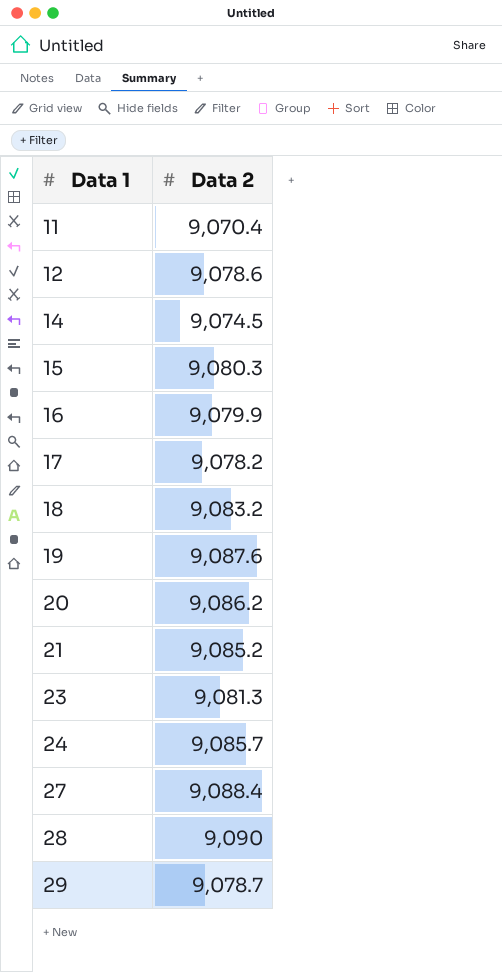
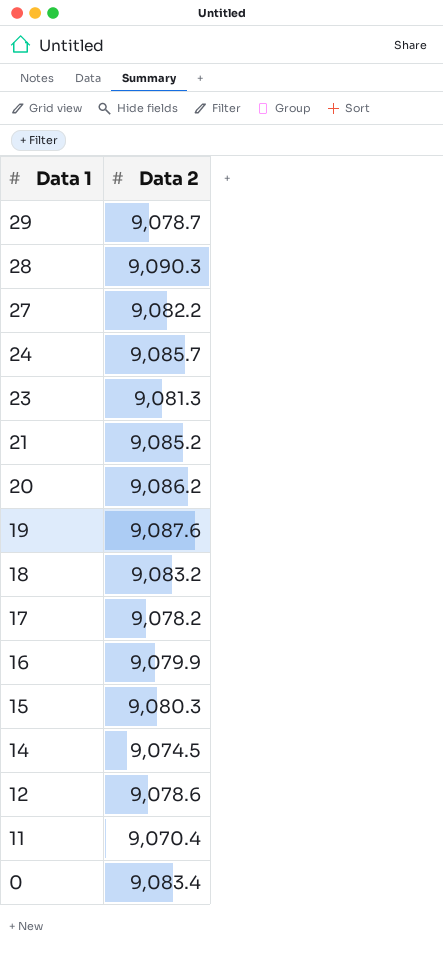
row order: Data 1 ascending -> Data 1 descending
28 | Data 2: 9,090 -> 9,090.3
27 | Data 2: 9,088.4 -> 9,082.2
row 0: none -> 9,083.4

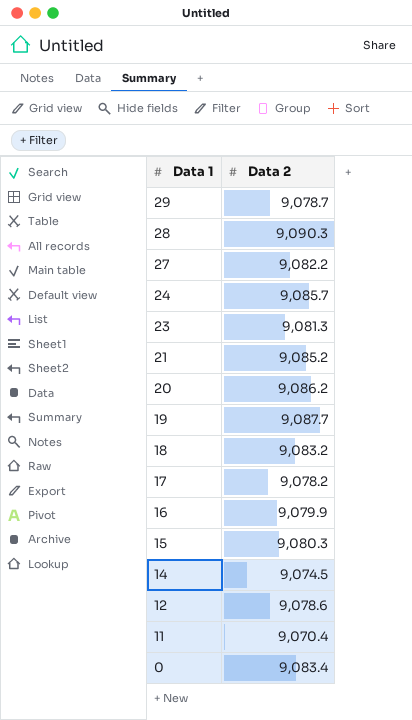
19 | Data 2: 9,087.6 -> 9,087.7

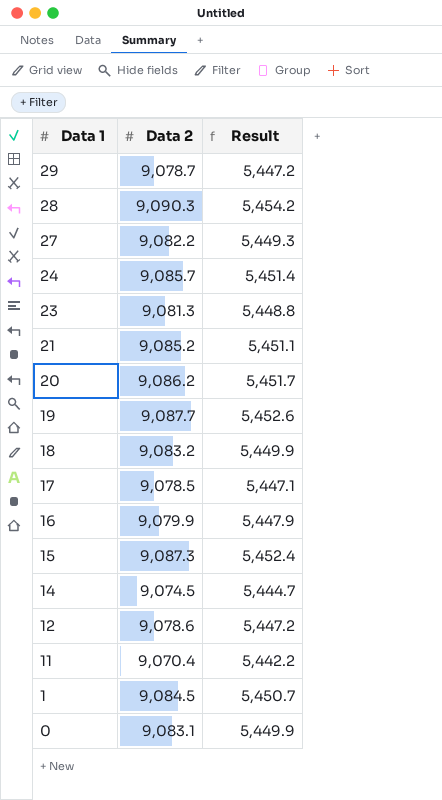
column Result | formula: none -> [Data 2] * 0.6
17 | Data 2: 9,078.2 -> 9,078.5
15 | Data 2: 9,080.3 -> 9,087.3
row 1: none -> 9,084.5 | 5,450.7
0 | Data 2: 9,083.4 -> 9,083.1

